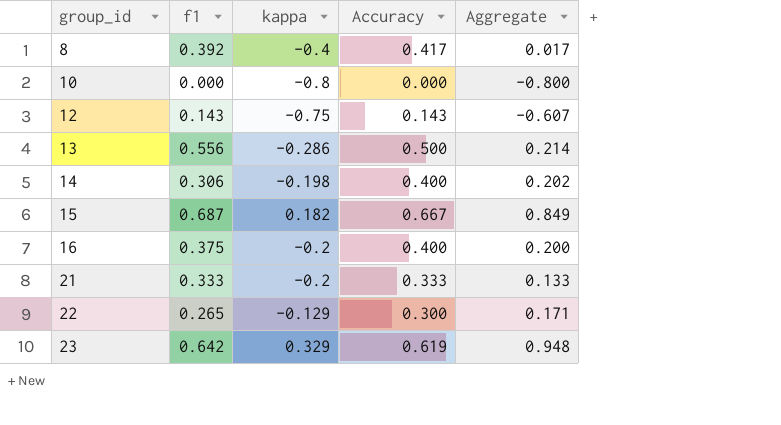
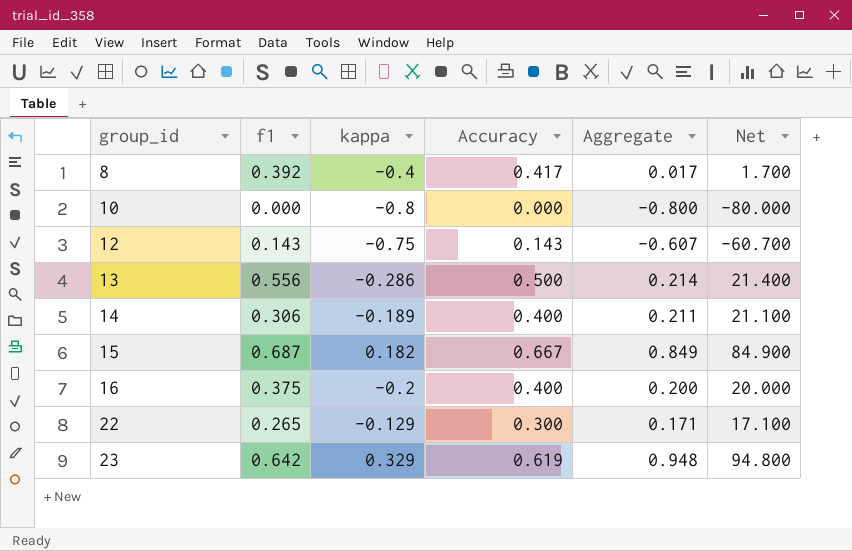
column Net | formula: none -> [Aggregate] * 100
row 21: 0.333 | -0.2 | 0.333 | 0.133 -> none
14 | kappa: -0.198 -> -0.189
14 | Aggregate: 0.202 -> 0.211

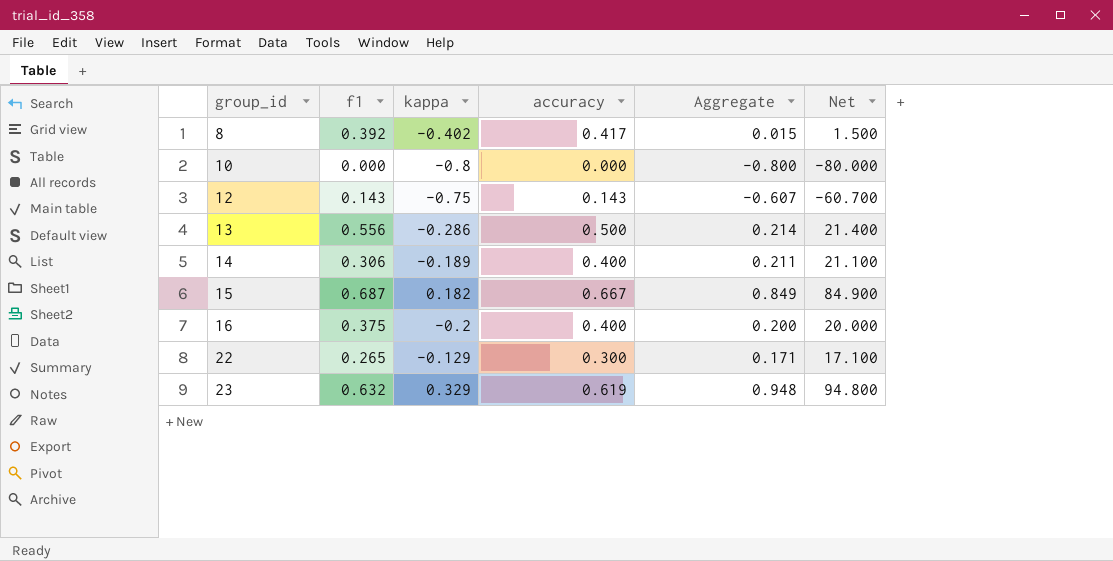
column name: Accuracy -> accuracy
8 | kappa: -0.4 -> -0.402
8 | Aggregate: 0.017 -> 0.015
8 | Net: 1.700 -> 1.500
23 | f1: 0.642 -> 0.632

